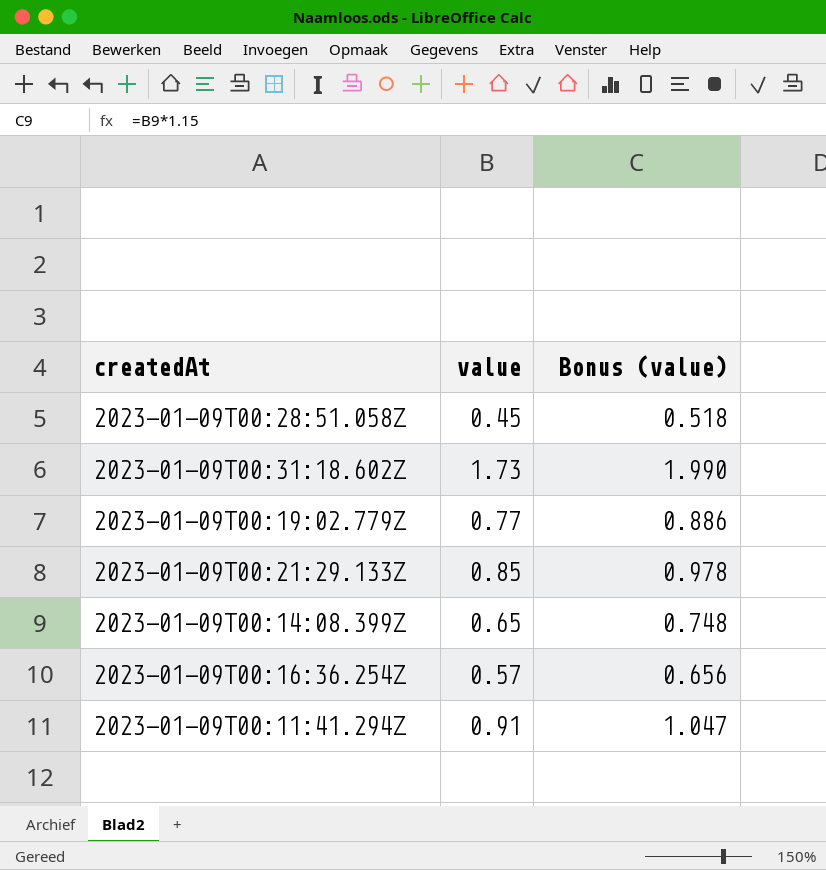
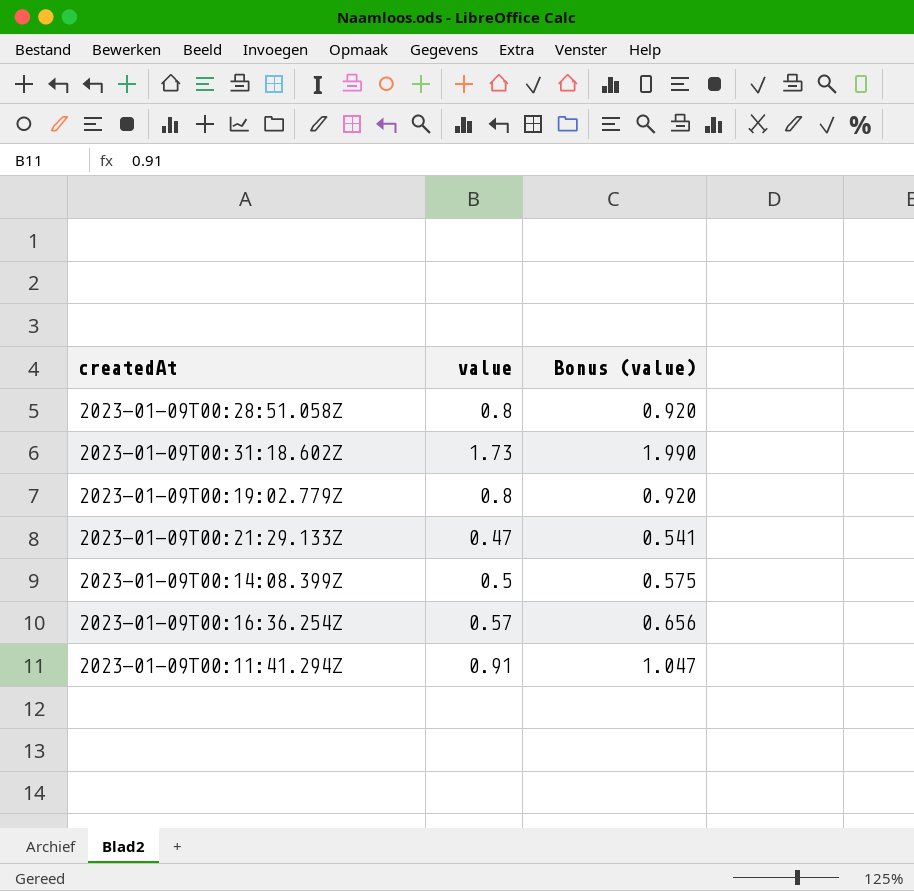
2023-01-09T00:28:51.058Z | value: 0.45 -> 0.8
2023-01-09T00:28:51.058Z | Bonus (value): 0.518 -> 0.920
2023-01-09T00:19:02.779Z | value: 0.77 -> 0.8
2023-01-09T00:19:02.779Z | Bonus (value): 0.886 -> 0.920
2023-01-09T00:21:29.133Z | value: 0.85 -> 0.47
2023-01-09T00:21:29.133Z | Bonus (value): 0.978 -> 0.541
2023-01-09T00:14:08.399Z | value: 0.65 -> 0.5
2023-01-09T00:14:08.399Z | Bonus (value): 0.748 -> 0.575

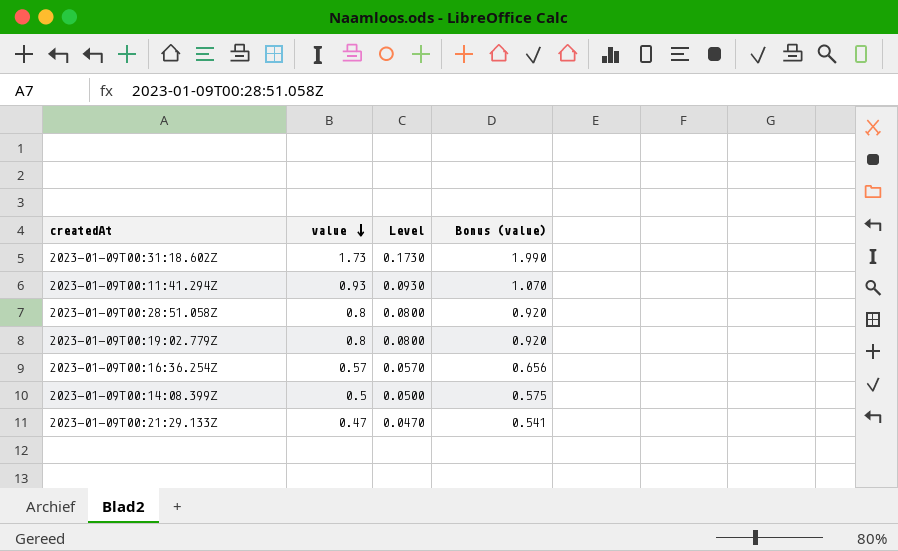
row order: none -> value descending
column Level | formula: none -> [value] * 0.1
2023-01-09T00:11:41.294Z | value: 0.91 -> 0.93
2023-01-09T00:11:41.294Z | Bonus (value): 1.047 -> 1.070

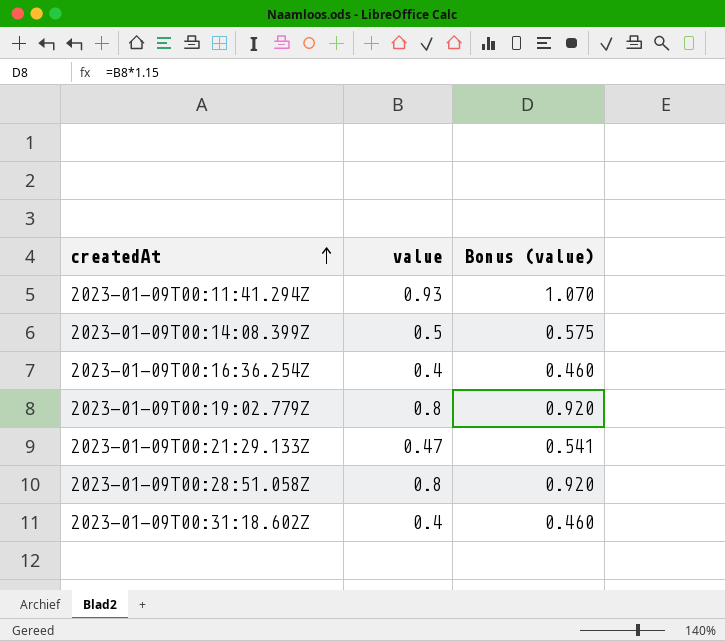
row order: value descending -> createdAt ascending
column Level | formula: [value] * 0.1 -> none
2023-01-09T00:16:36.254Z | value: 0.57 -> 0.4
2023-01-09T00:16:36.254Z | Bonus (value): 0.656 -> 0.460
2023-01-09T00:31:18.602Z | value: 1.73 -> 0.4
2023-01-09T00:31:18.602Z | Bonus (value): 1.990 -> 0.460

